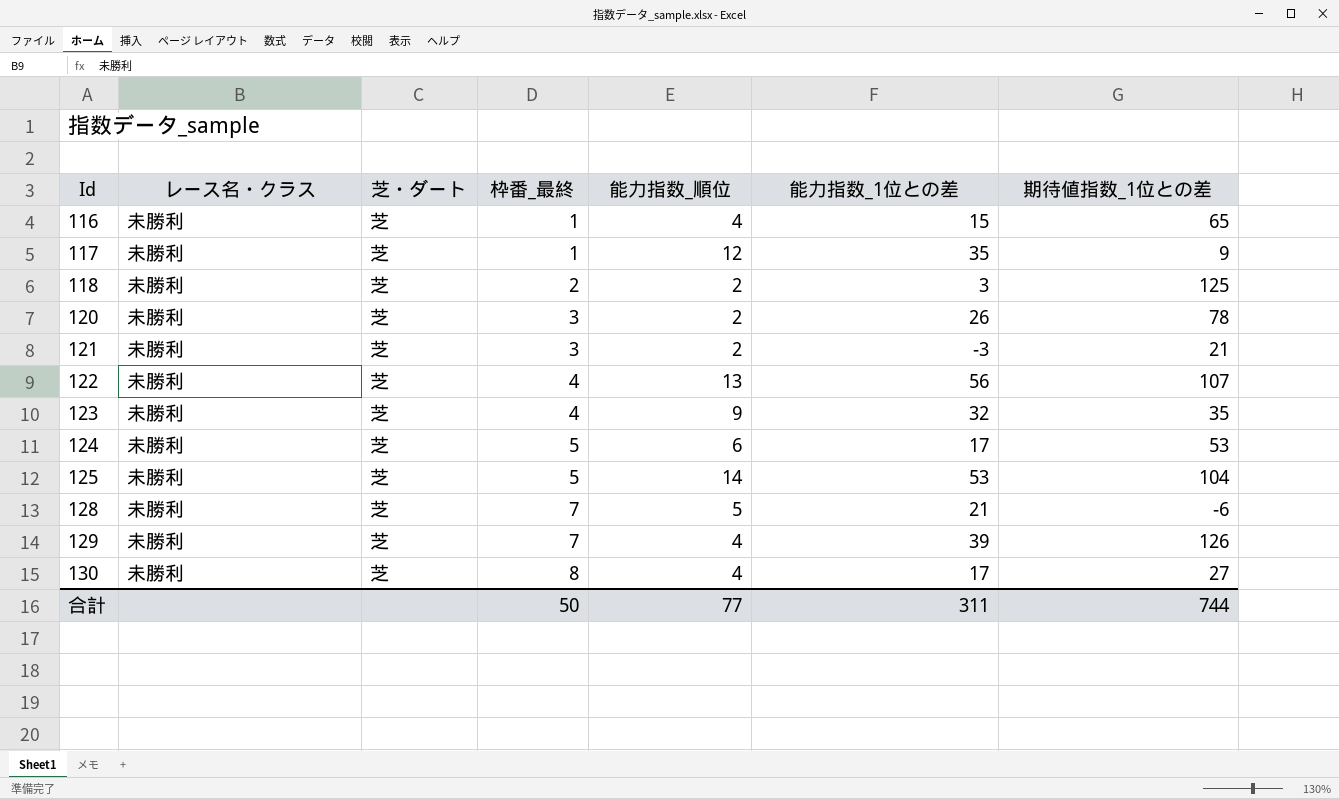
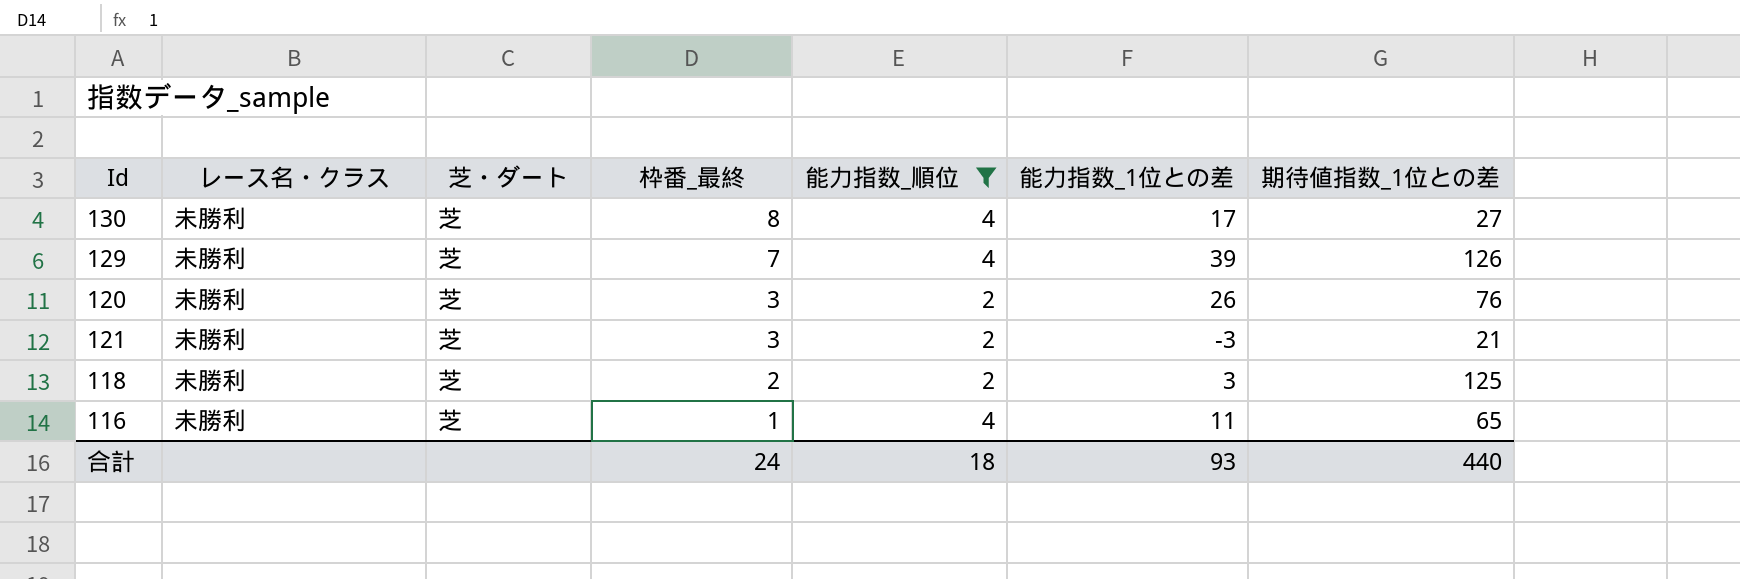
filter: none -> 能力指数_順位 <= 4
row order: Id ascending -> 枠番_最終 descending
120 | 期待値指数_1位との差: 78 -> 76
116 | 能力指数_1位との差: 15 -> 11
合計 | 枠番_最終: 50 -> 24
合計 | 能力指数_順位: 77 -> 18
合計 | 能力指数_1位との差: 311 -> 93
合計 | 期待値指数_1位との差: 744 -> 440

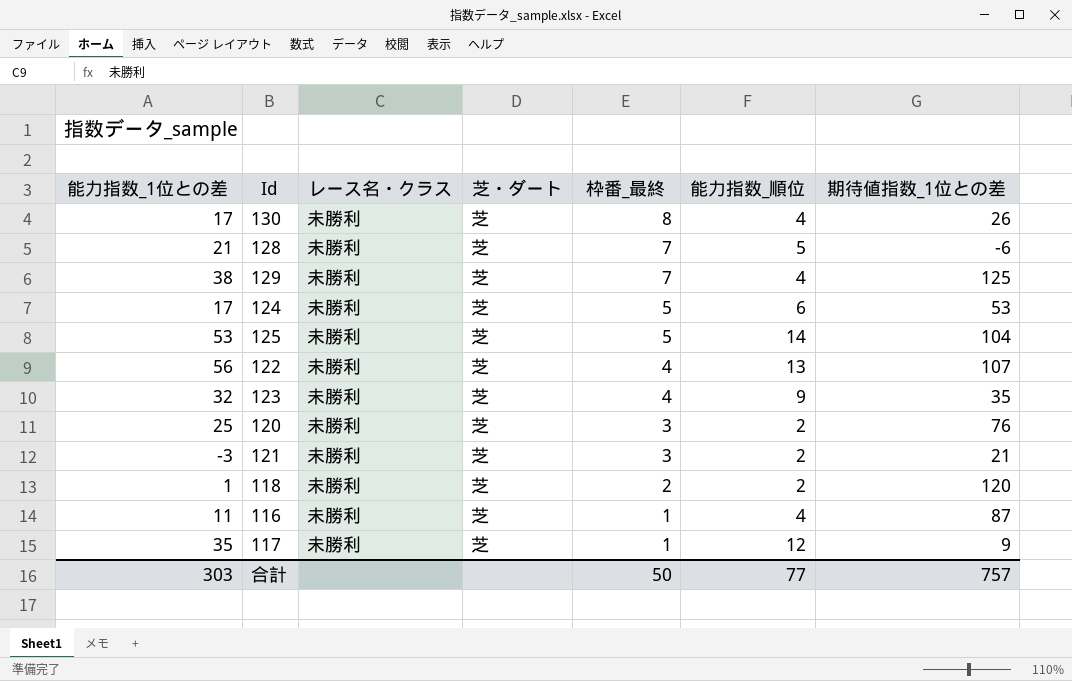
filter: 能力指数_順位 <= 4 -> none
column 能力指数_1位との差 | position: 6 -> 1
130 | 期待値指数_1位との差: 27 -> 26
129 | 能力指数_1位との差: 39 -> 38
129 | 期待値指数_1位との差: 126 -> 125
120 | 能力指数_1位との差: 26 -> 25
118 | 能力指数_1位との差: 3 -> 1
118 | 期待値指数_1位との差: 125 -> 120
116 | 期待値指数_1位との差: 65 -> 87
合計 | 能力指数_1位との差: 93 -> 303
合計 | 枠番_最終: 24 -> 50
合計 | 能力指数_順位: 18 -> 77
合計 | 期待値指数_1位との差: 440 -> 757

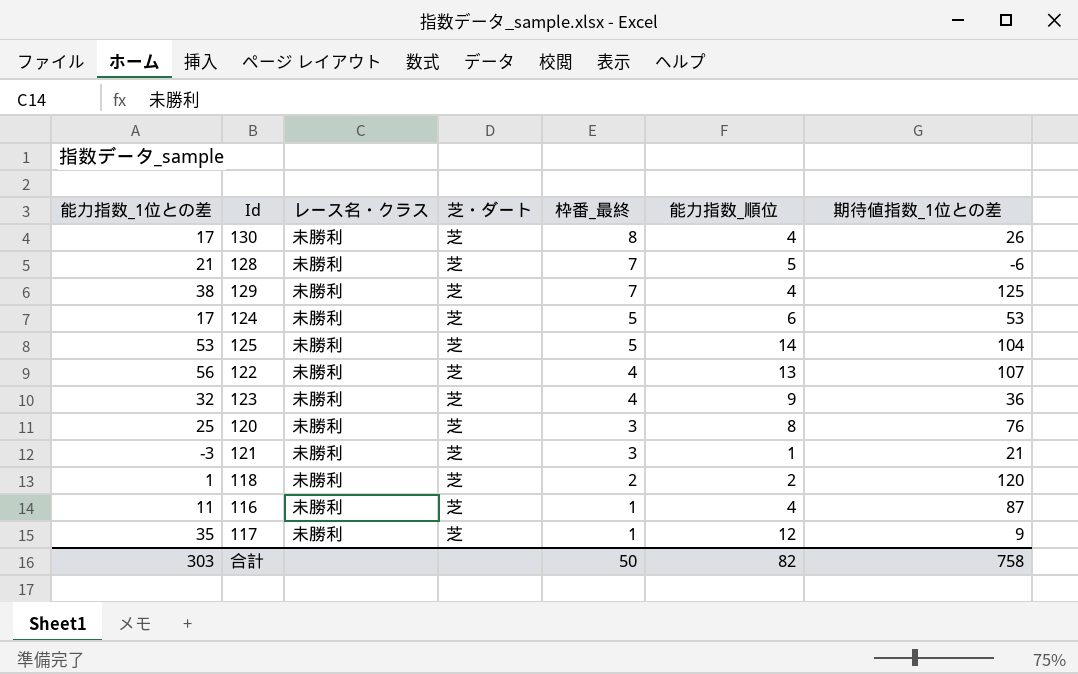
123 | 期待値指数_1位との差: 35 -> 36
120 | 能力指数_順位: 2 -> 8
121 | 能力指数_順位: 2 -> 1
合計 | 能力指数_順位: 77 -> 82
合計 | 期待値指数_1位との差: 757 -> 758

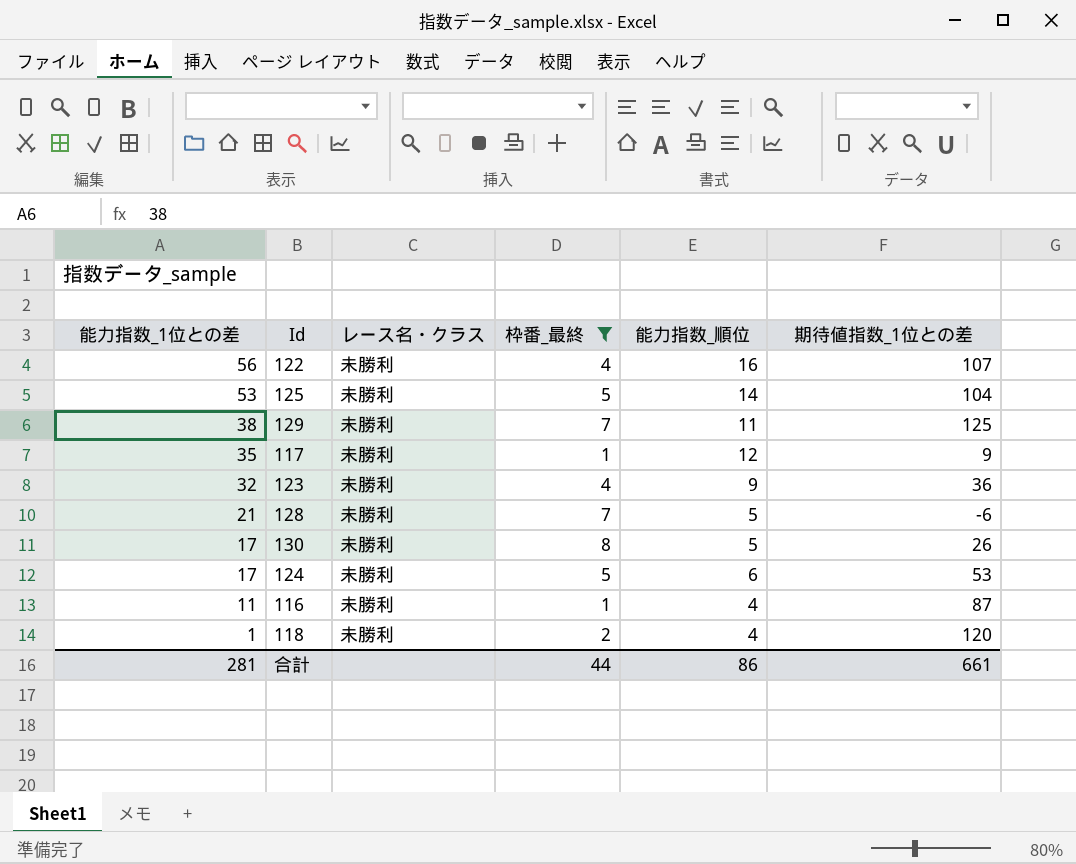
filter: none -> 枠番_最終 != 3
row order: 枠番_最終 descending -> 能力指数_1位との差 descending
column 芝・ダート | position: 4 -> none
122 | 能力指数_順位: 13 -> 16
129 | 能力指数_順位: 4 -> 11
130 | 能力指数_順位: 4 -> 5
118 | 能力指数_順位: 2 -> 4
合計 | 能力指数_1位との差: 303 -> 281
合計 | 枠番_最終: 50 -> 44
合計 | 能力指数_順位: 82 -> 86
合計 | 期待値指数_1位との差: 758 -> 661

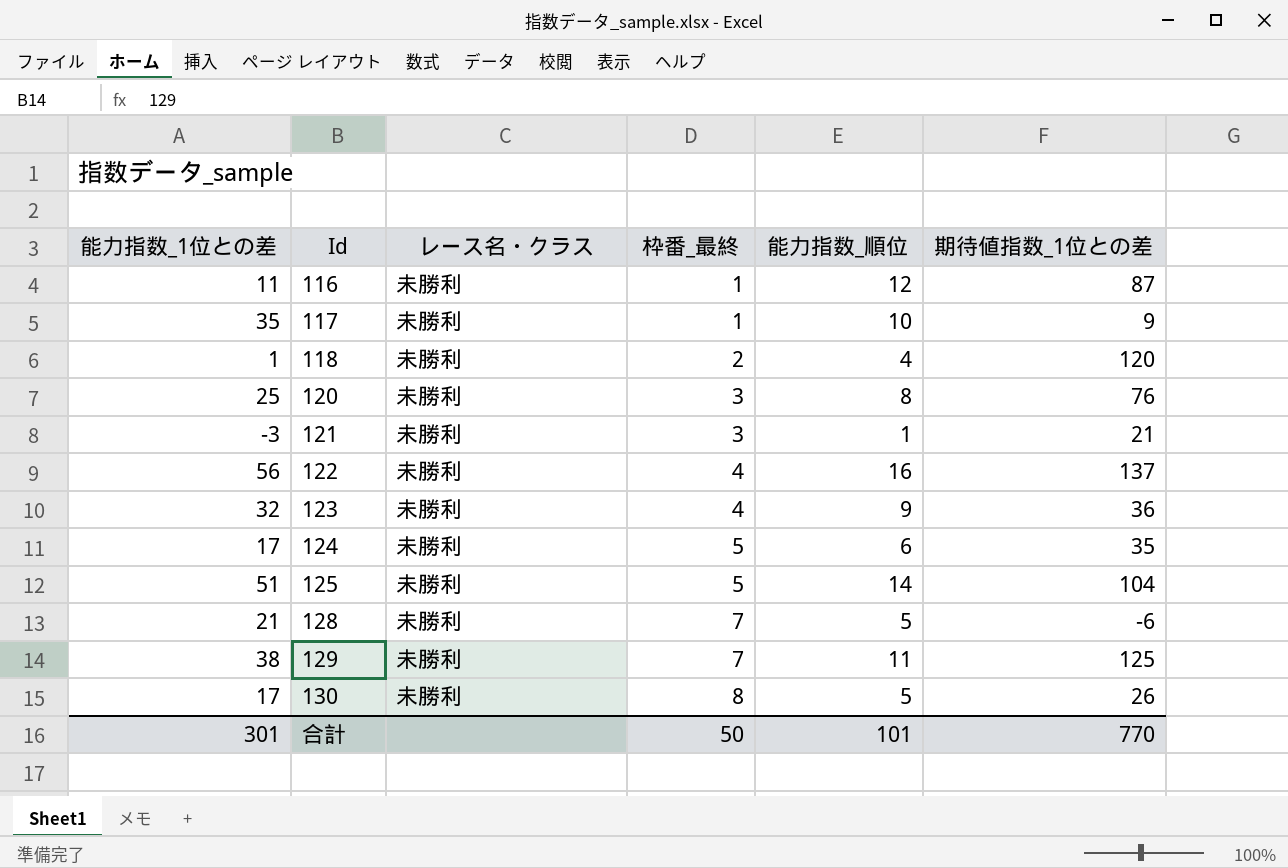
filter: 枠番_最終 != 3 -> none
row order: 能力指数_1位との差 descending -> Id ascending
116 | 能力指数_順位: 4 -> 12
117 | 能力指数_順位: 12 -> 10
122 | 期待値指数_1位との差: 107 -> 137
124 | 期待値指数_1位との差: 53 -> 35
125 | 能力指数_1位との差: 53 -> 51
合計 | 能力指数_1位との差: 281 -> 301
合計 | 枠番_最終: 44 -> 50
合計 | 能力指数_順位: 86 -> 101
合計 | 期待値指数_1位との差: 661 -> 770

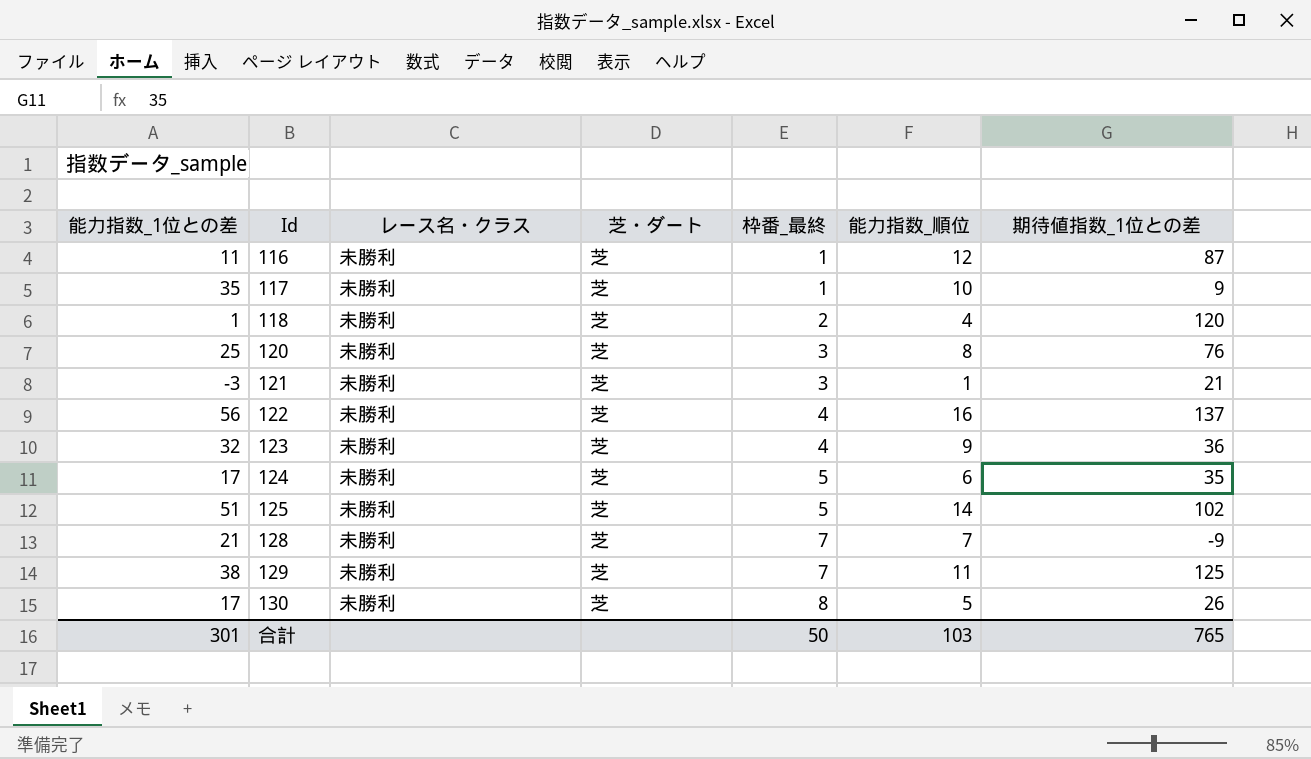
column 芝・ダート | position: none -> 4
125 | 期待値指数_1位との差: 104 -> 102
128 | 能力指数_順位: 5 -> 7
128 | 期待値指数_1位との差: -6 -> -9
合計 | 能力指数_順位: 101 -> 103
合計 | 期待値指数_1位との差: 770 -> 765

